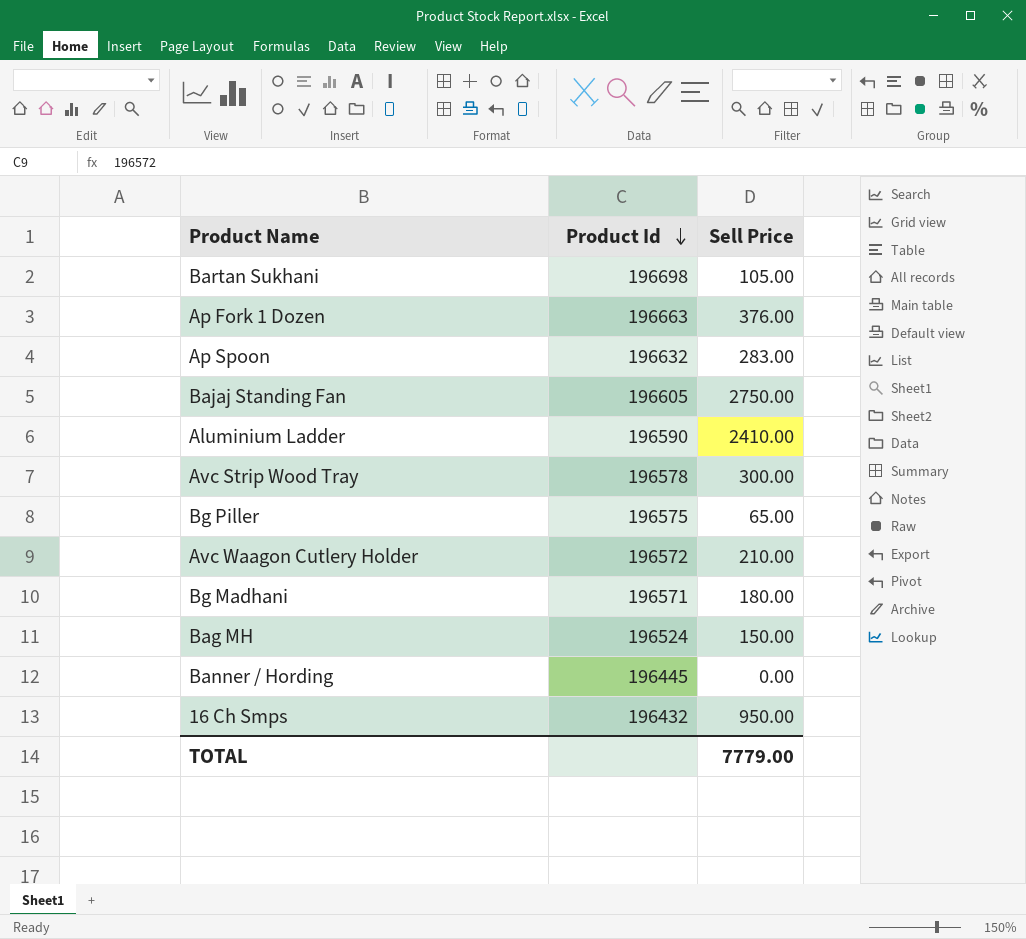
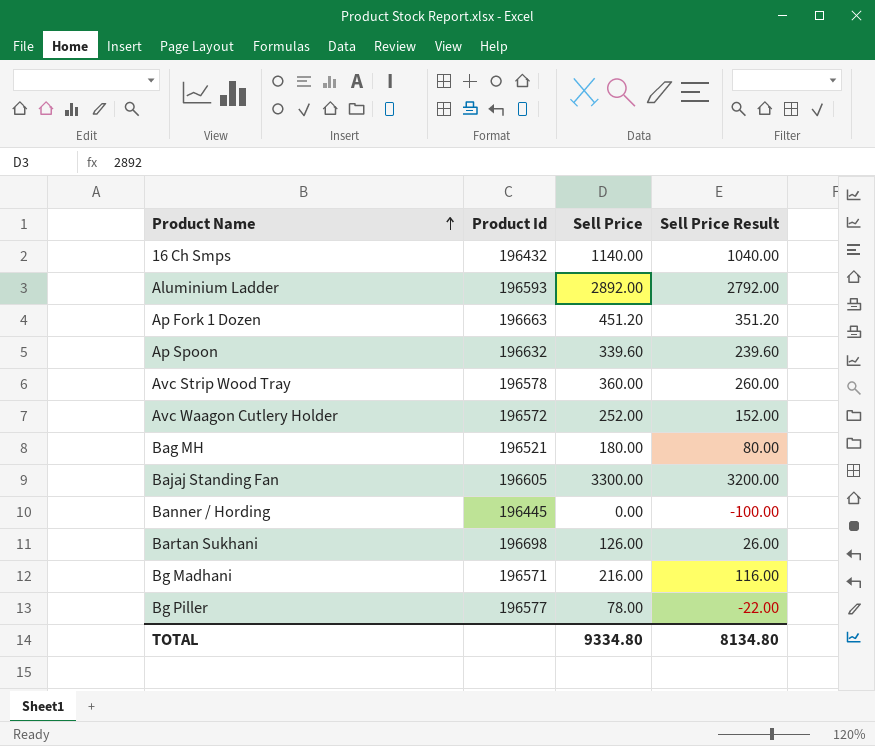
row order: Product Id descending -> Product Name ascending
column Sell Price Result | formula: none -> [Sell Price] - 100
16 Ch Smps | Sell Price: 950.00 -> 1140.00
Aluminium Ladder | Product Id: 196590 -> 196593
Aluminium Ladder | Sell Price: 2410.00 -> 2892.00
Ap Fork 1 Dozen | Sell Price: 376.00 -> 451.20
Ap Spoon | Sell Price: 283.00 -> 339.60
Avc Strip Wood Tray | Sell Price: 300.00 -> 360.00
Avc Waagon Cutlery Holder | Sell Price: 210.00 -> 252.00
Bag MH | Product Id: 196524 -> 196521
Bag MH | Sell Price: 150.00 -> 180.00
Bajaj Standing Fan | Sell Price: 2750.00 -> 3300.00
Bartan Sukhani | Sell Price: 105.00 -> 126.00
Bg Madhani | Sell Price: 180.00 -> 216.00
Bg Piller | Product Id: 196575 -> 196577
Bg Piller | Sell Price: 65.00 -> 78.00
TOTAL | Sell Price: 7779.00 -> 9334.80

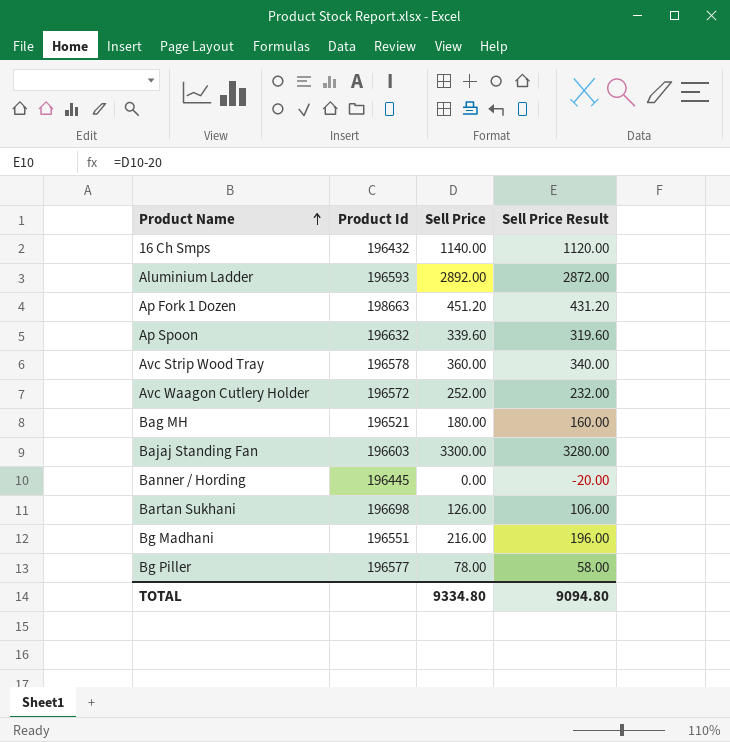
column Sell Price Result | formula: [Sell Price] - 100 -> [Sell Price] - 20
Ap Fork 1 Dozen | Product Id: 196663 -> 198663
Bajaj Standing Fan | Product Id: 196605 -> 196603
Bg Madhani | Product Id: 196571 -> 196551
TOTAL | Sell Price Result: 8134.80 -> 9094.80

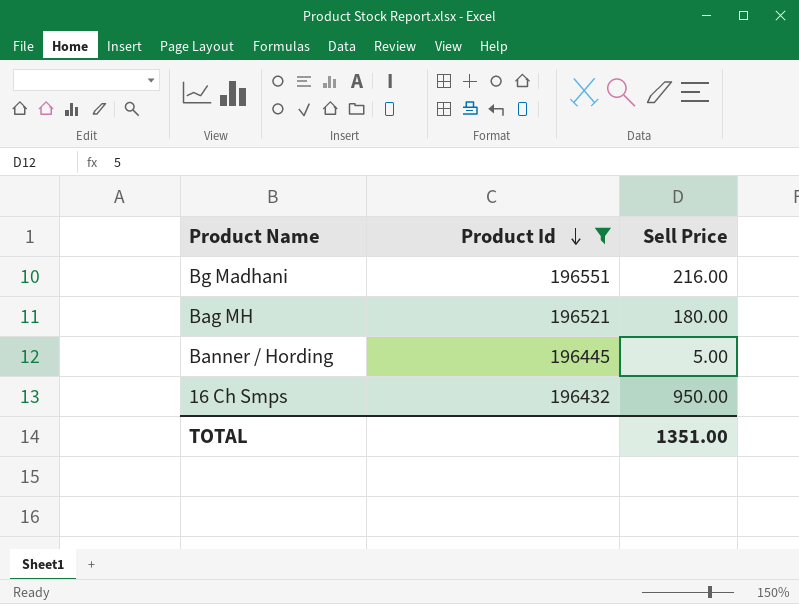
filter: none -> Product Id <= 196551
row order: Product Name ascending -> Product Id descending
column Sell Price Result | formula: [Sell Price] - 20 -> none
Banner / Hording | Sell Price: 0.00 -> 5.00
16 Ch Smps | Sell Price: 1140.00 -> 950.00
TOTAL | Sell Price: 9334.80 -> 1351.00

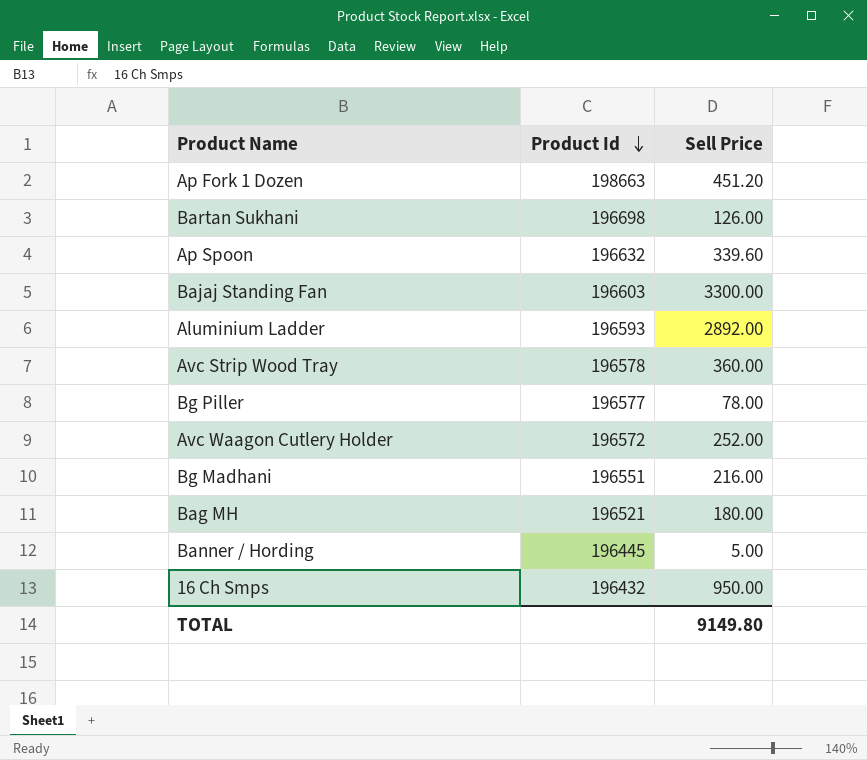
filter: Product Id <= 196551 -> none
TOTAL | Sell Price: 1351.00 -> 9149.80

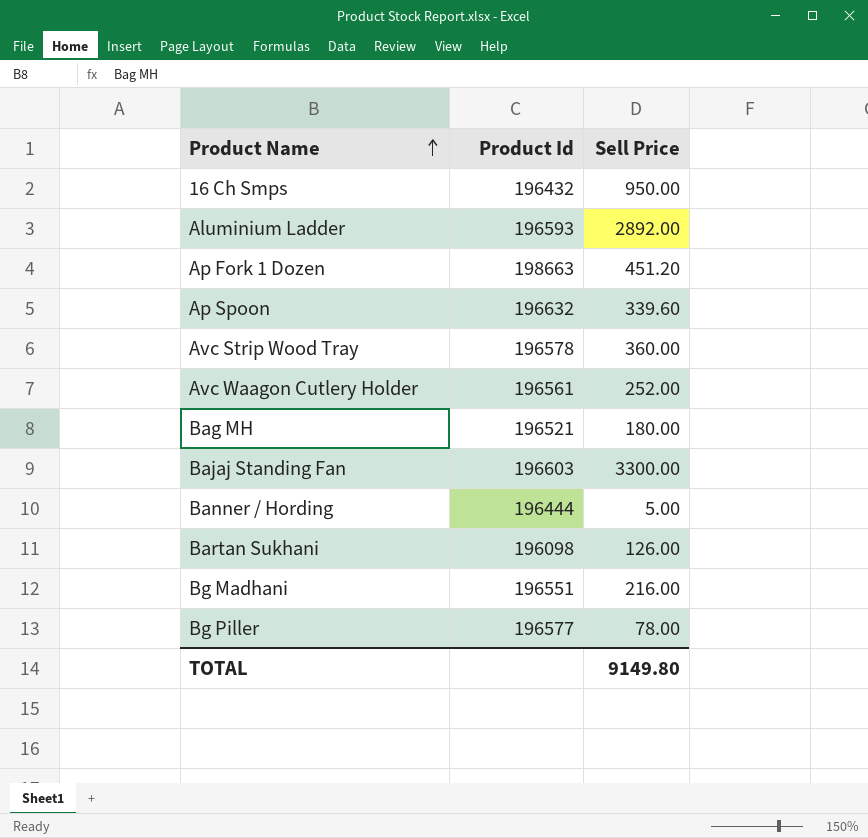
row order: Product Id descending -> Product Name ascending
Avc Waagon Cutlery Holder | Product Id: 196572 -> 196561
Banner / Hording | Product Id: 196445 -> 196444
Bartan Sukhani | Product Id: 196698 -> 196098

